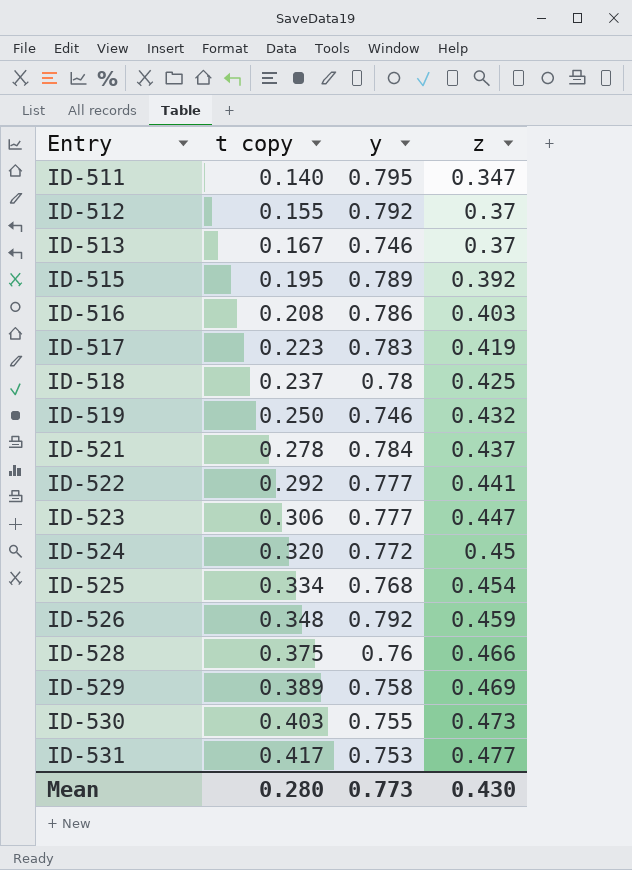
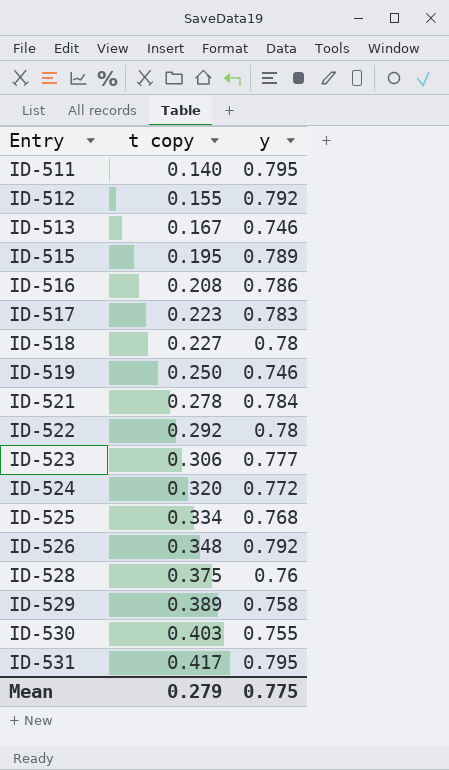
column z | position: 4 -> none
ID-518 | t copy: 0.237 -> 0.227
ID-522 | y: 0.777 -> 0.78
ID-531 | y: 0.753 -> 0.795
Mean | t copy: 0.280 -> 0.279
Mean | y: 0.773 -> 0.775

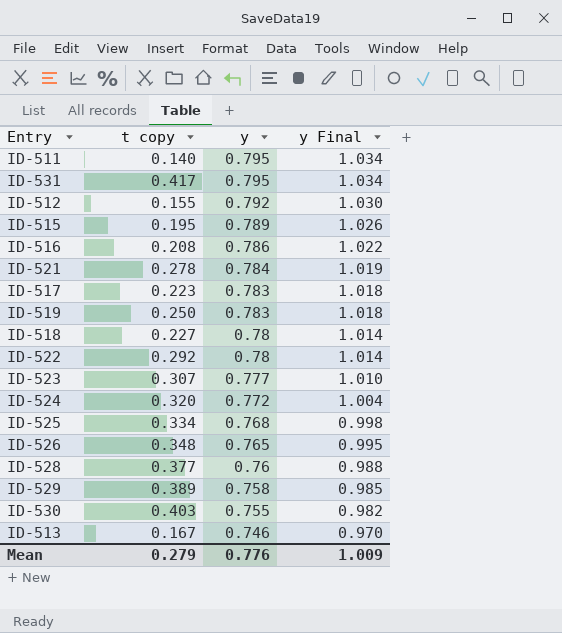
row order: Entry ascending -> y descending
column y Final | formula: none -> [y] * 1.3
ID-519 | y: 0.746 -> 0.783
ID-523 | t copy: 0.306 -> 0.307
ID-526 | y: 0.792 -> 0.765
ID-528 | t copy: 0.375 -> 0.377
Mean | y: 0.775 -> 0.776

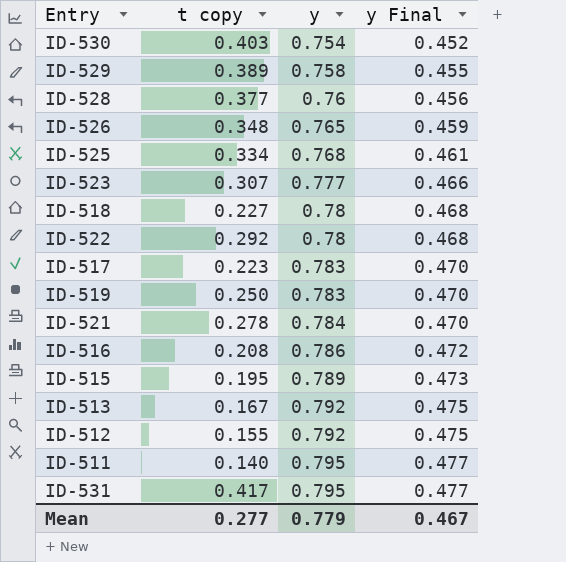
row order: y descending -> y ascending
column y Final | formula: [y] * 1.3 -> [y] * 0.6
row ID-524: 0.320 | 0.772 | 1.004 -> none
ID-530 | y: 0.755 -> 0.754
ID-513 | y: 0.746 -> 0.792
Mean | t copy: 0.279 -> 0.277
Mean | y: 0.776 -> 0.779
Mean | y Final: 1.009 -> 0.467

